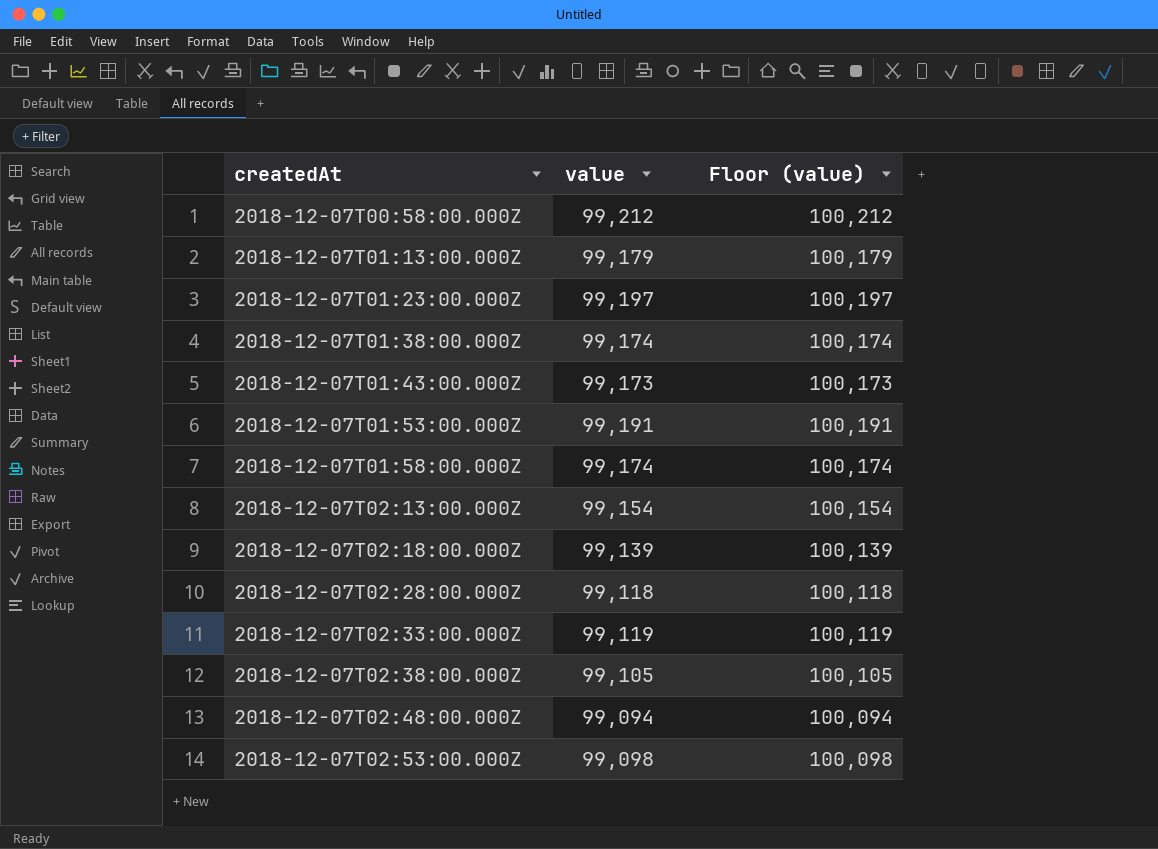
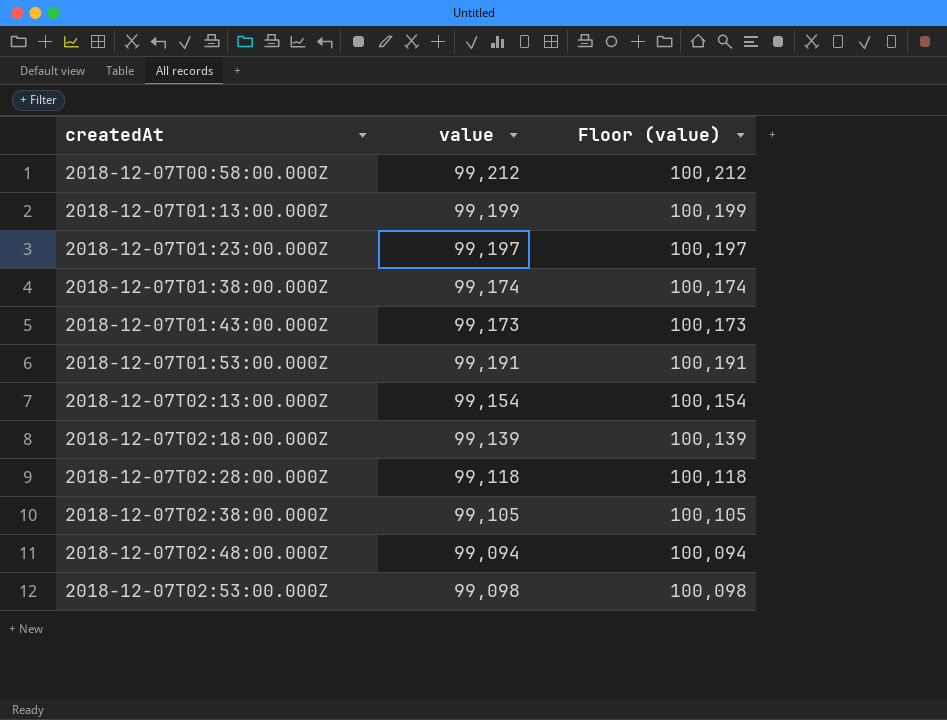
row 2018-12-07T01:58:00.000Z: 99,174 | 100,174 -> none
row 2018-12-07T02:33:00.000Z: 99,119 | 100,119 -> none
2018-12-07T01:13:00.000Z | value: 99,179 -> 99,199
2018-12-07T01:13:00.000Z | Floor (value): 100,179 -> 100,199

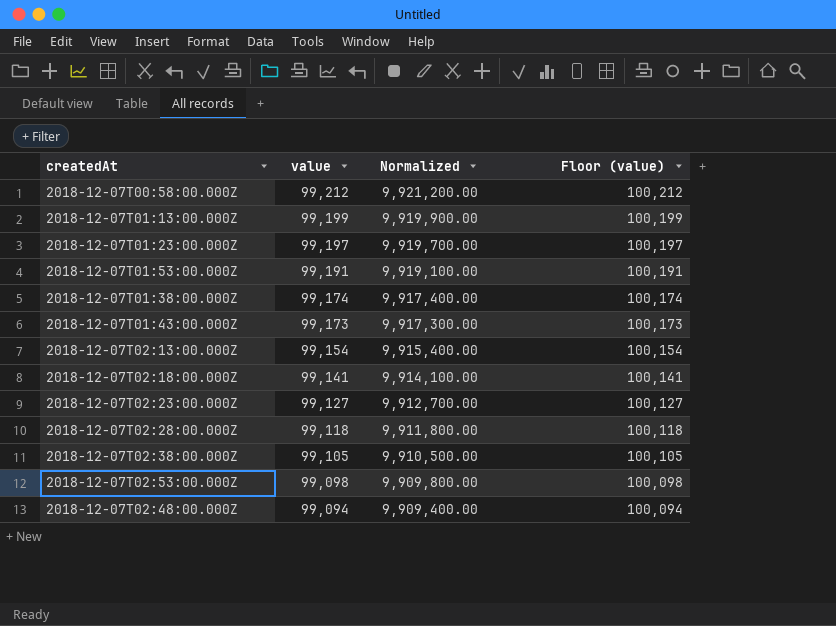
row order: createdAt ascending -> value descending
column Normalized | formula: none -> [value] * 100
2018-12-07T02:18:00.000Z | value: 99,139 -> 99,141
2018-12-07T02:18:00.000Z | Floor (value): 100,139 -> 100,141
row 2018-12-07T02:23:00.000Z: none -> 99,127 | 9,912,700.00 | 100,127

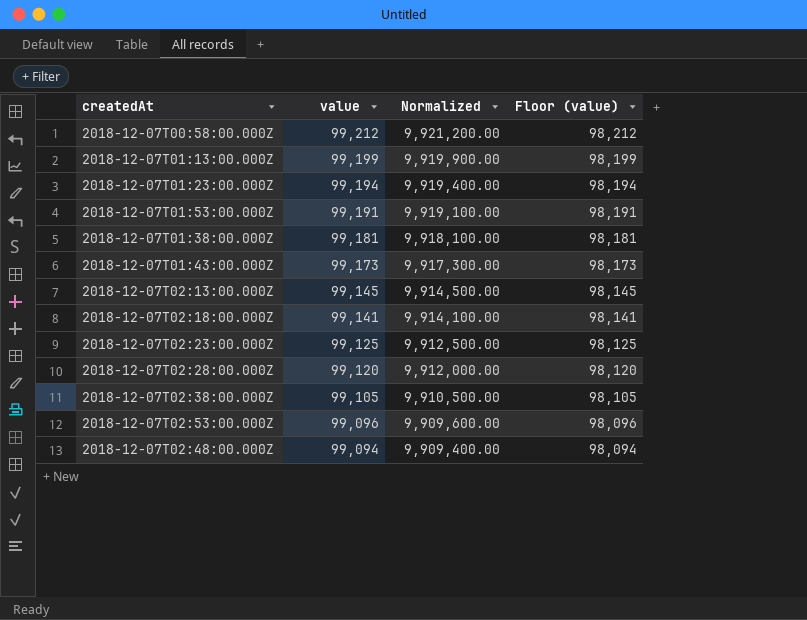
column Floor (value) | formula: [value] + 1000 -> [value] - 1000
2018-12-07T01:23:00.000Z | value: 99,197 -> 99,194
2018-12-07T01:23:00.000Z | Normalized: 9,919,700.00 -> 9,919,400.00
2018-12-07T01:38:00.000Z | value: 99,174 -> 99,181
2018-12-07T01:38:00.000Z | Normalized: 9,917,400.00 -> 9,918,100.00
2018-12-07T02:13:00.000Z | value: 99,154 -> 99,145
2018-12-07T02:13:00.000Z | Normalized: 9,915,400.00 -> 9,914,500.00
2018-12-07T02:23:00.000Z | value: 99,127 -> 99,125
2018-12-07T02:23:00.000Z | Normalized: 9,912,700.00 -> 9,912,500.00
2018-12-07T02:28:00.000Z | value: 99,118 -> 99,120
2018-12-07T02:28:00.000Z | Normalized: 9,911,800.00 -> 9,912,000.00
2018-12-07T02:53:00.000Z | value: 99,098 -> 99,096
2018-12-07T02:53:00.000Z | Normalized: 9,909,800.00 -> 9,909,600.00

